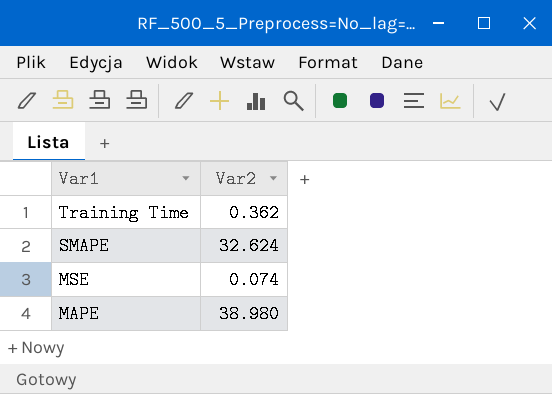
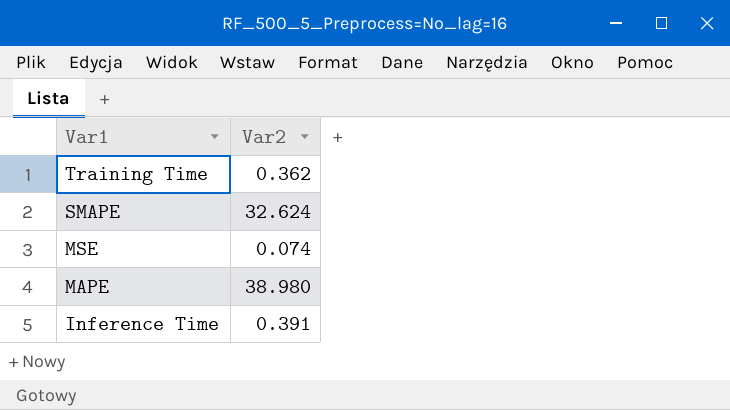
row Inference Time: none -> 0.391

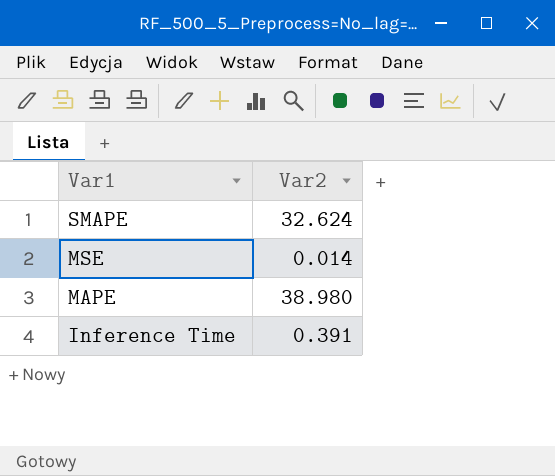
row Training Time: 0.362 -> none
MSE | Var2: 0.074 -> 0.014

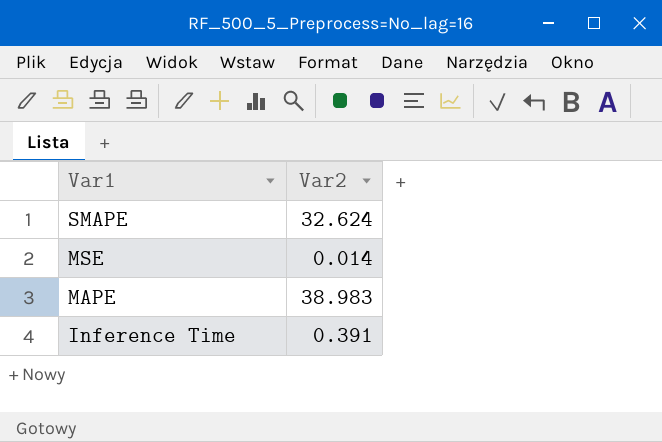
MAPE | Var2: 38.980 -> 38.983

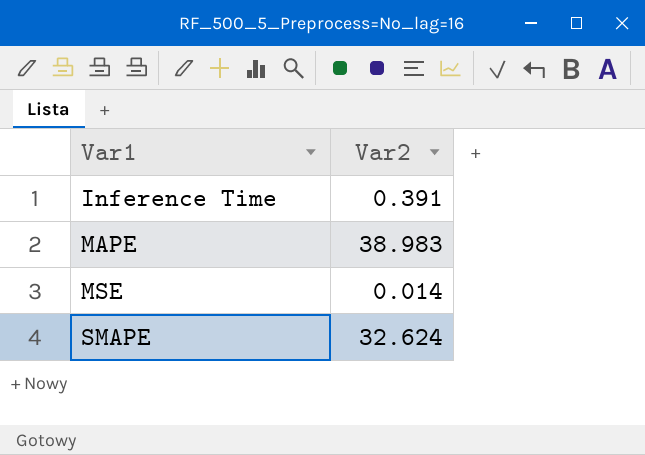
row order: Var1 descending -> Var1 ascending

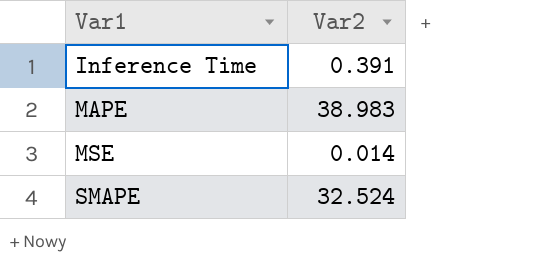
SMAPE | Var2: 32.624 -> 32.524

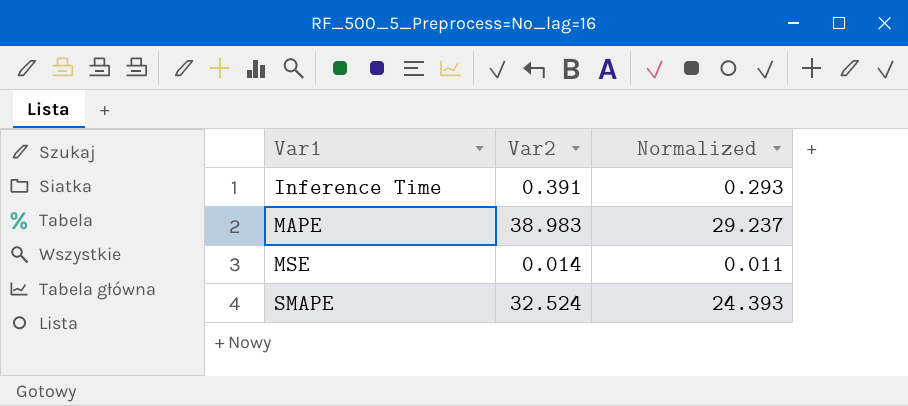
column Normalized | formula: none -> [Var2] * 0.75

